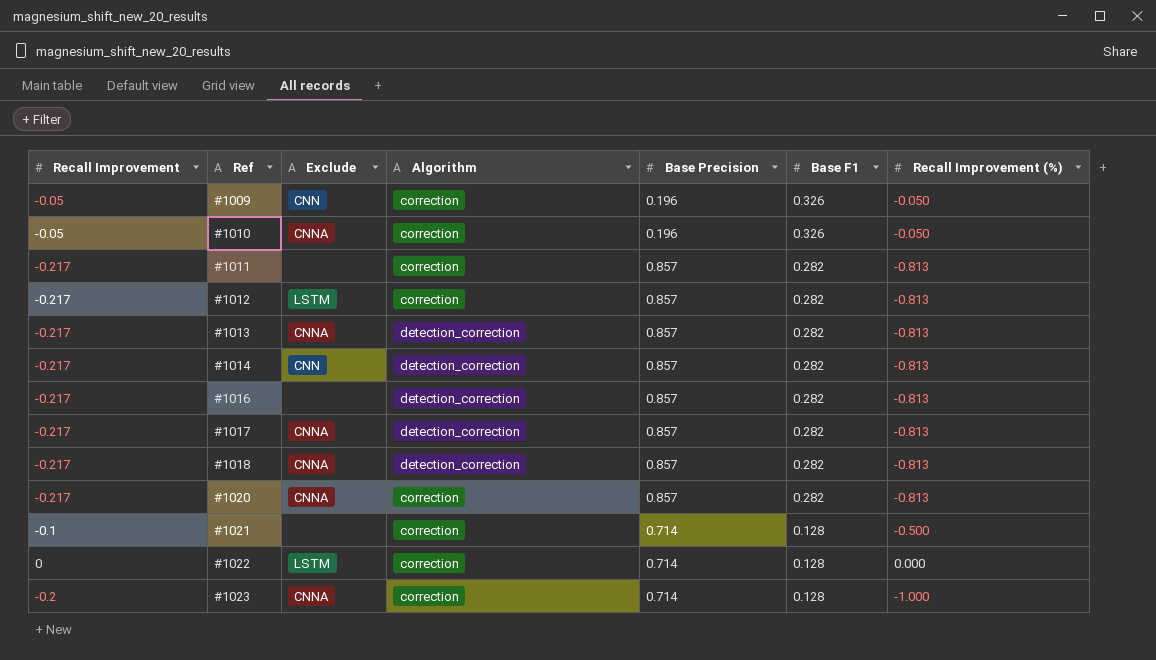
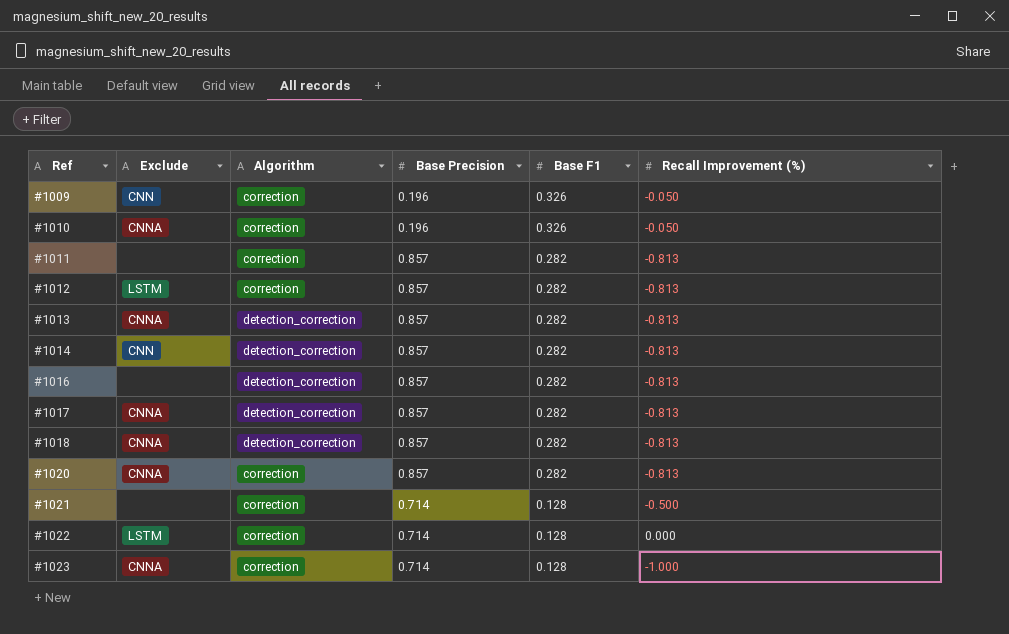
column Recall Improvement | position: 1 -> none

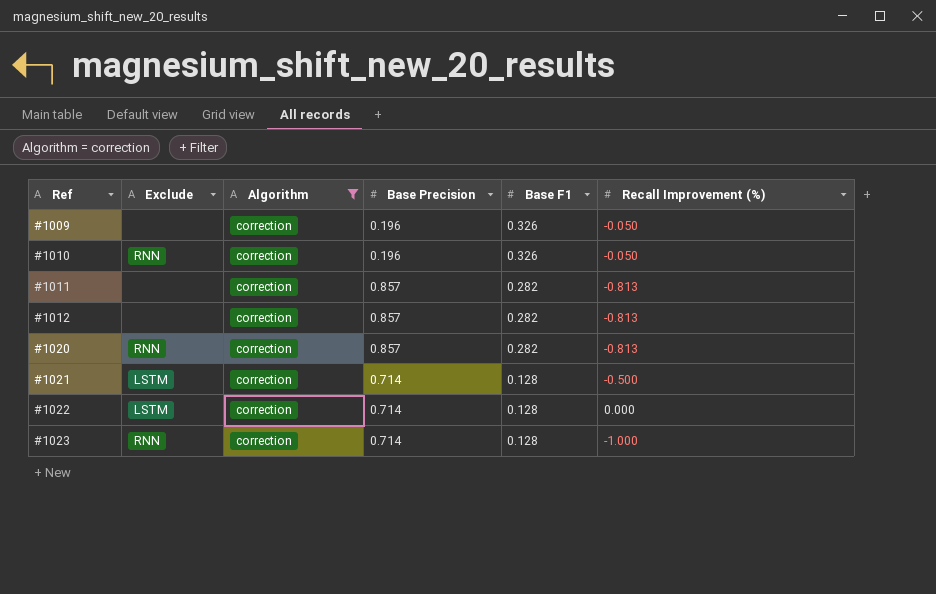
filter: none -> Algorithm = correction
#1009 | Exclude: CNN -> none
#1010 | Exclude: CNNA -> RNN
#1012 | Exclude: LSTM -> none
#1020 | Exclude: CNNA -> RNN
#1021 | Exclude: none -> LSTM
#1023 | Exclude: CNNA -> RNN

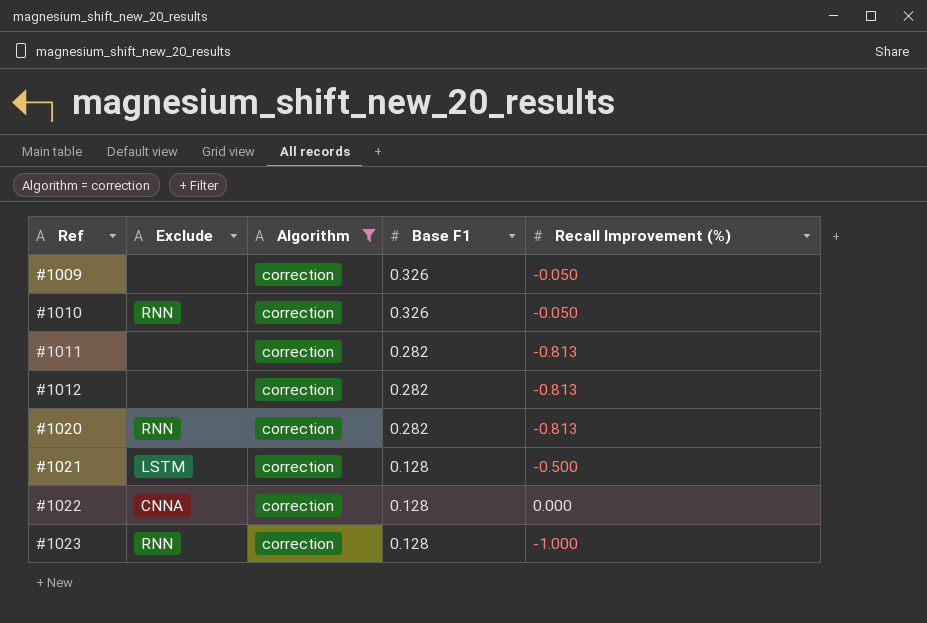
column Base Precision | position: 4 -> none
#1022 | Exclude: LSTM -> CNNA

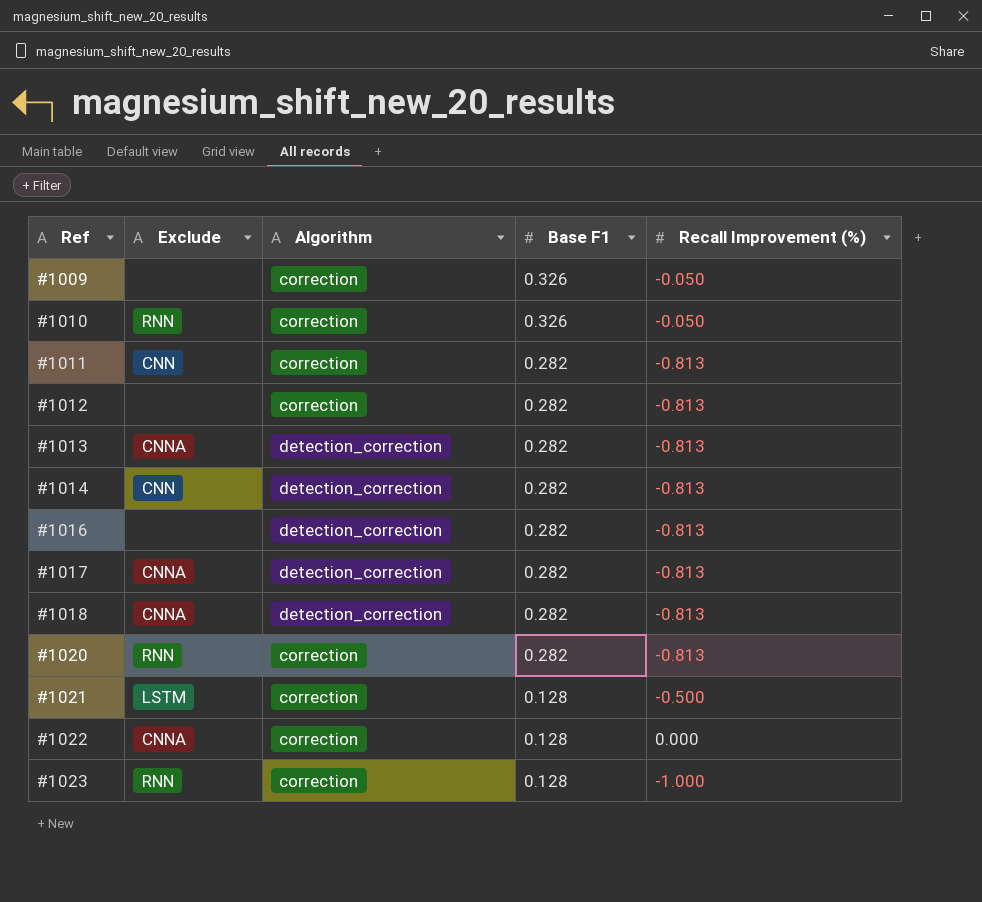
filter: Algorithm = correction -> none
#1011 | Exclude: none -> CNN

